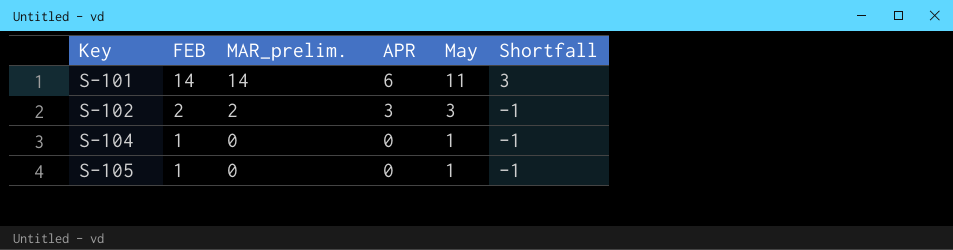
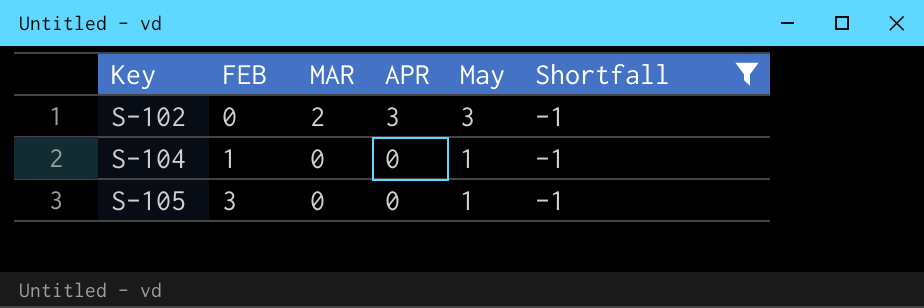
filter: none -> Shortfall = -1
column name: MAR_prelim. -> MAR
S-102 | FEB: 2 -> 0
S-105 | FEB: 1 -> 3

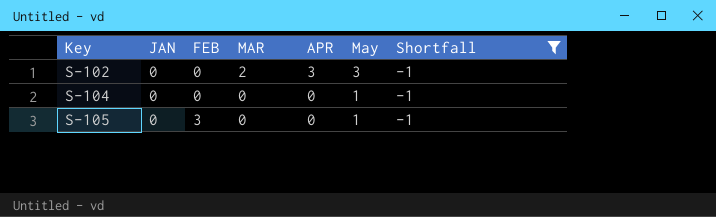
column JAN | position: none -> 2
S-104 | FEB: 1 -> 0

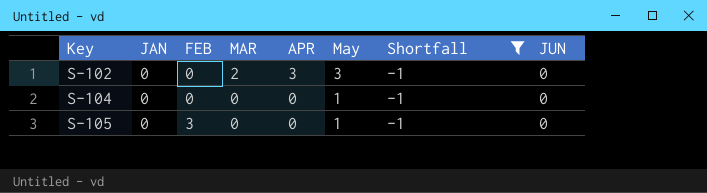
column JUN | position: none -> 8

